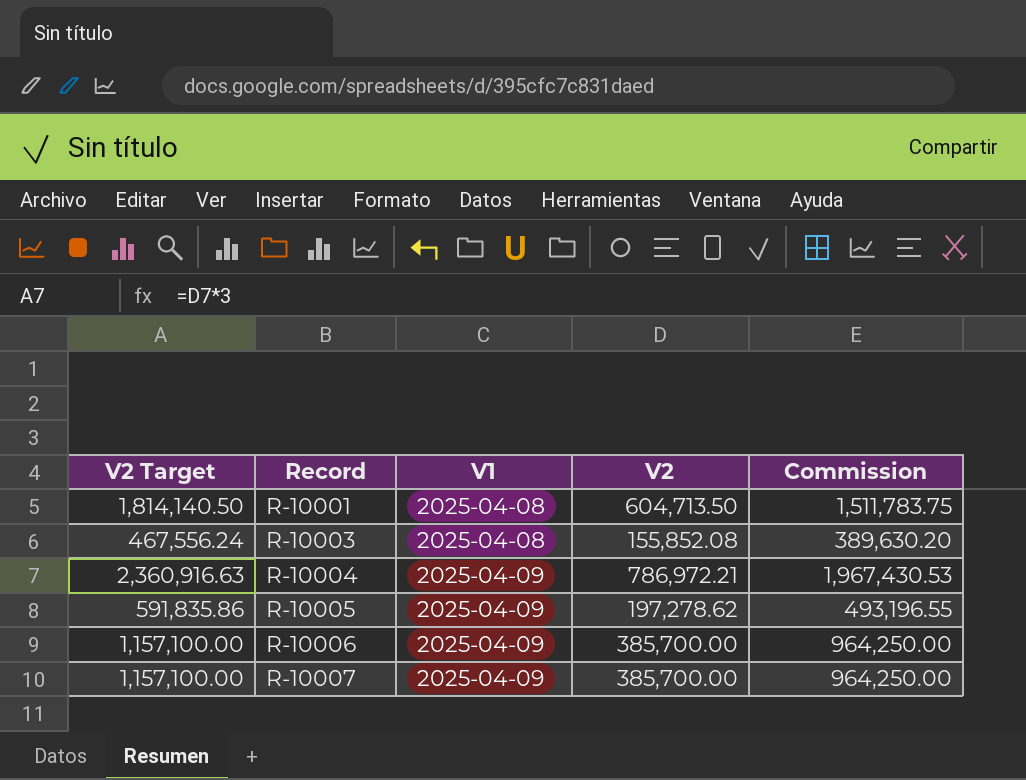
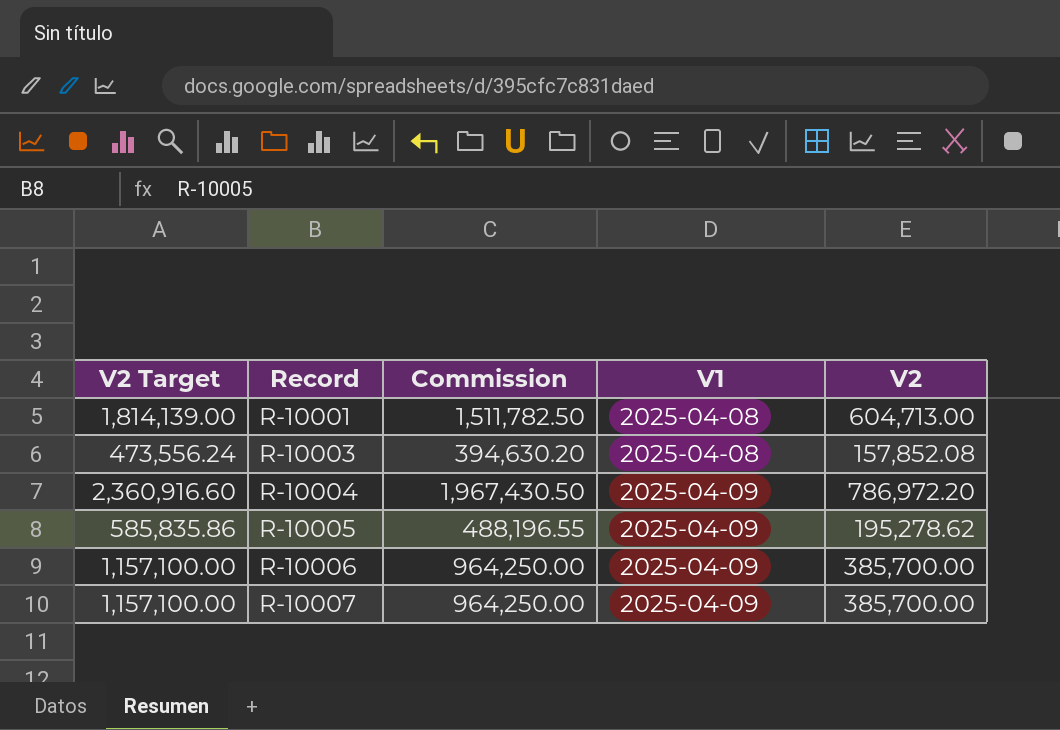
column Commission | position: 5 -> 3
R-10001 | V2 Target: 1,814,140.50 -> 1,814,139.00
R-10001 | Commission: 1,511,783.75 -> 1,511,782.50
R-10001 | V2: 604,713.50 -> 604,713.00
R-10003 | V2 Target: 467,556.24 -> 473,556.24
R-10003 | Commission: 389,630.20 -> 394,630.20
R-10003 | V2: 155,852.08 -> 157,852.08
R-10004 | V2 Target: 2,360,916.63 -> 2,360,916.60
R-10004 | Commission: 1,967,430.53 -> 1,967,430.50
R-10004 | V2: 786,972.21 -> 786,972.20
R-10005 | V2 Target: 591,835.86 -> 585,835.86
R-10005 | Commission: 493,196.55 -> 488,196.55
R-10005 | V2: 197,278.62 -> 195,278.62

